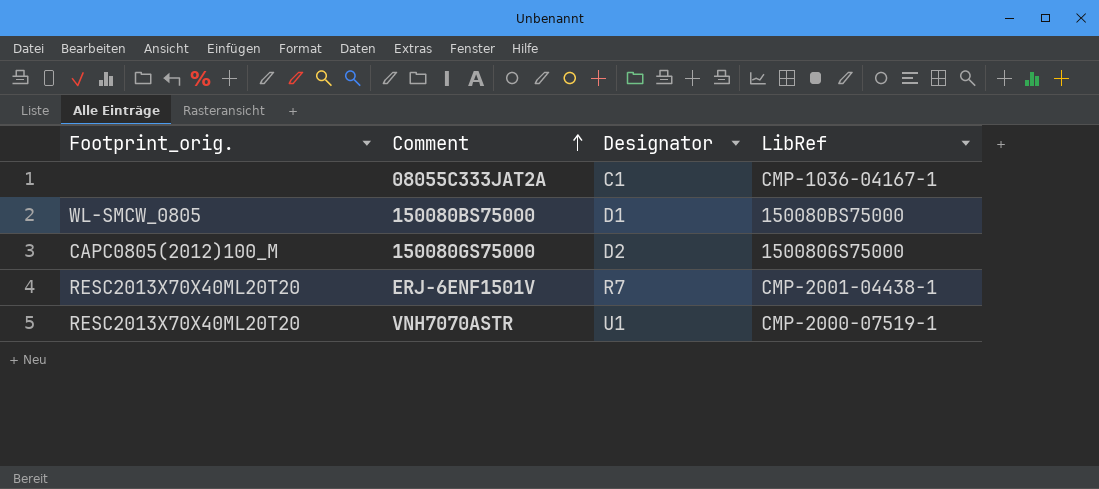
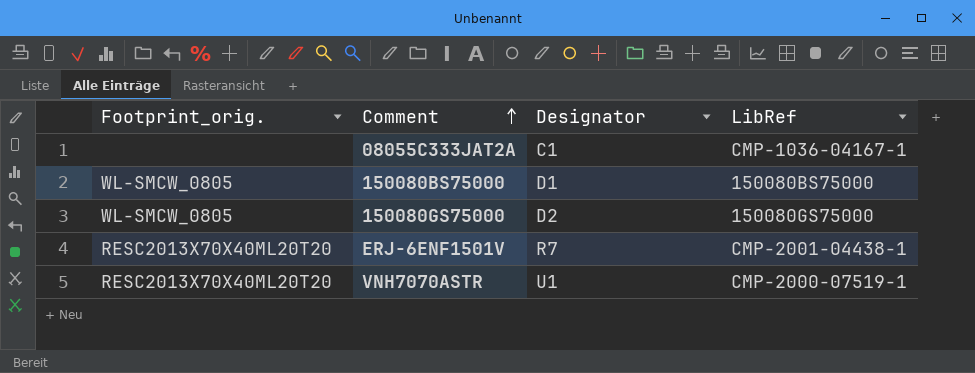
150080GS75000 | Footprint_orig.: CAPC0805(2012)100_M -> WL-SMCW_0805

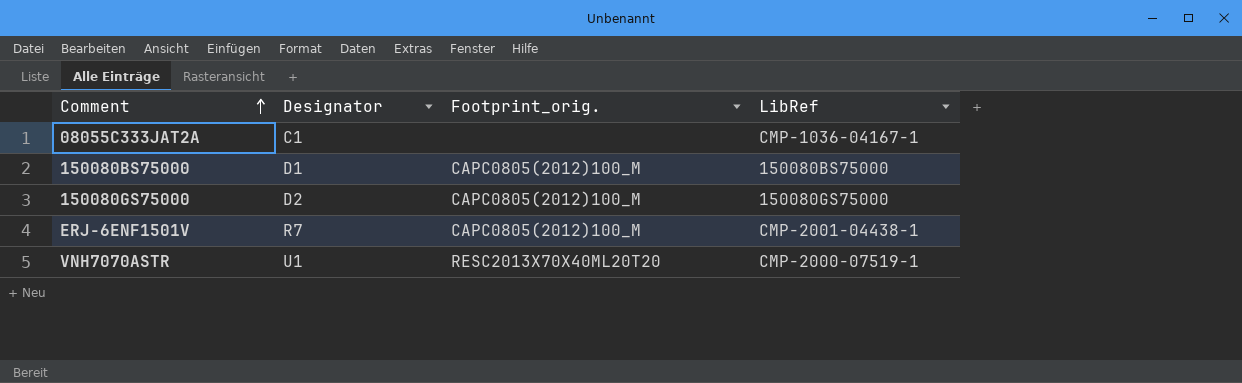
column Footprint_orig. | position: 1 -> 3
150080BS75000 | Footprint_orig.: WL-SMCW_0805 -> CAPC0805(2012)100_M
150080GS75000 | Footprint_orig.: WL-SMCW_0805 -> CAPC0805(2012)100_M
ERJ-6ENF1501V | Footprint_orig.: RESC2013X70X40ML20T20 -> CAPC0805(2012)100_M

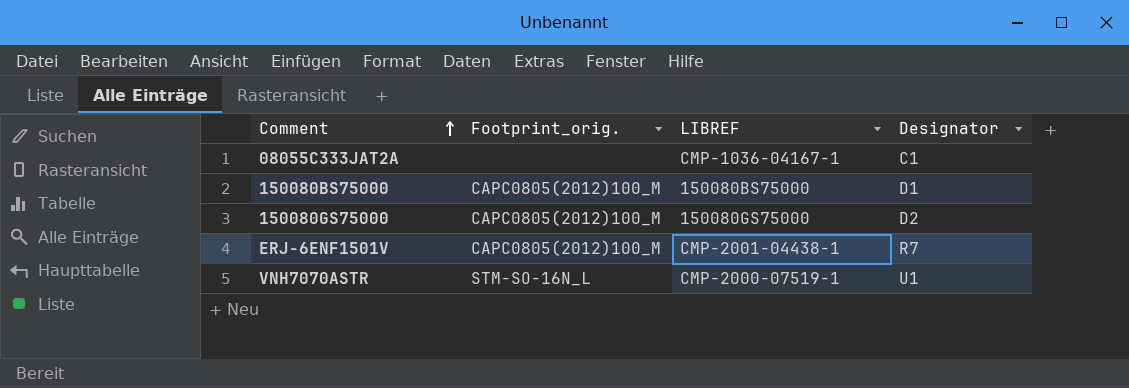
column name: LibRef -> LIBREF
column Designator | position: 2 -> 4
VNH7070ASTR | Footprint_orig.: RESC2013X70X40ML20T20 -> STM-SO-16N_L

